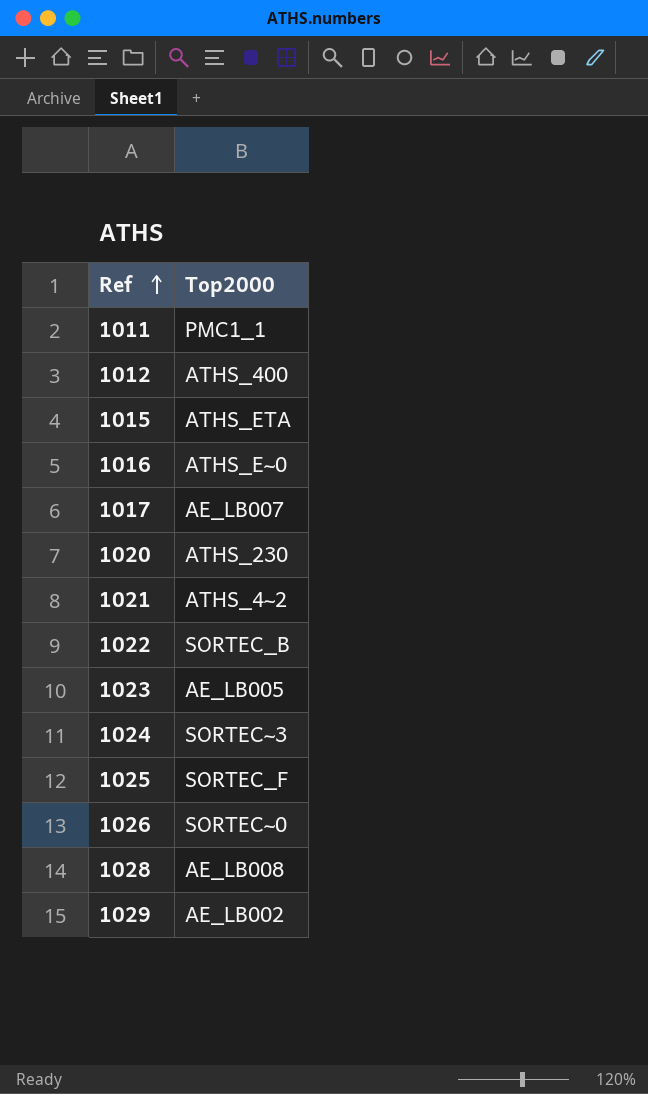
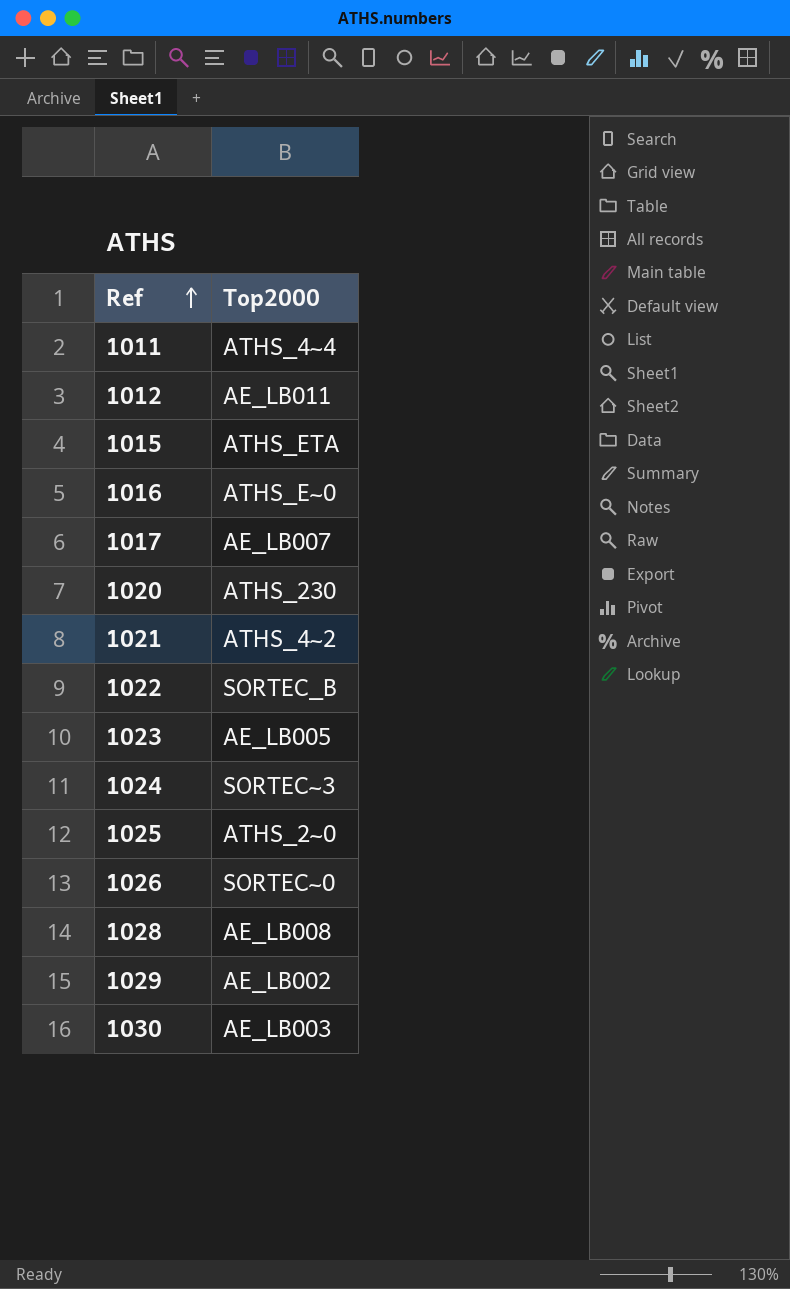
1011 | Top2000: PMC1_1 -> ATHS_4~4
1012 | Top2000: ATHS_400 -> AE_LB011
1025 | Top2000: SORTEC_F -> ATHS_2~0
row 1030: none -> AE_LB003

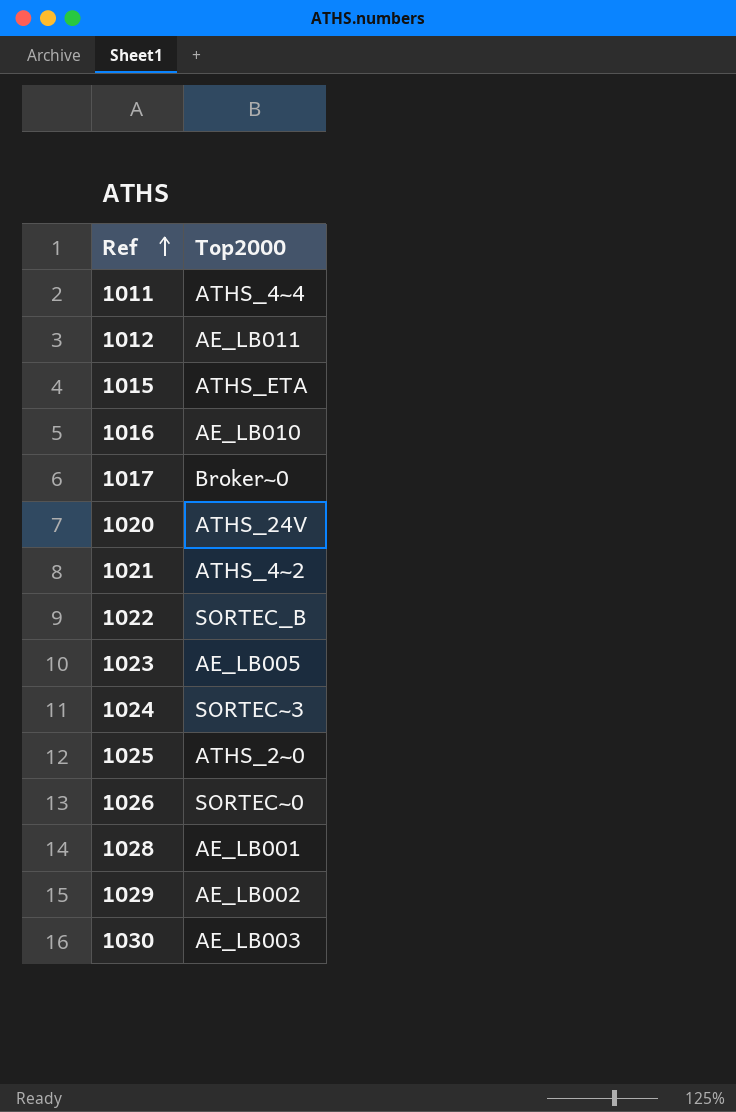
1016 | Top2000: ATHS_E~0 -> AE_LB010
1017 | Top2000: AE_LB007 -> Broker~0
1020 | Top2000: ATHS_230 -> ATHS_24V
1028 | Top2000: AE_LB008 -> AE_LB001

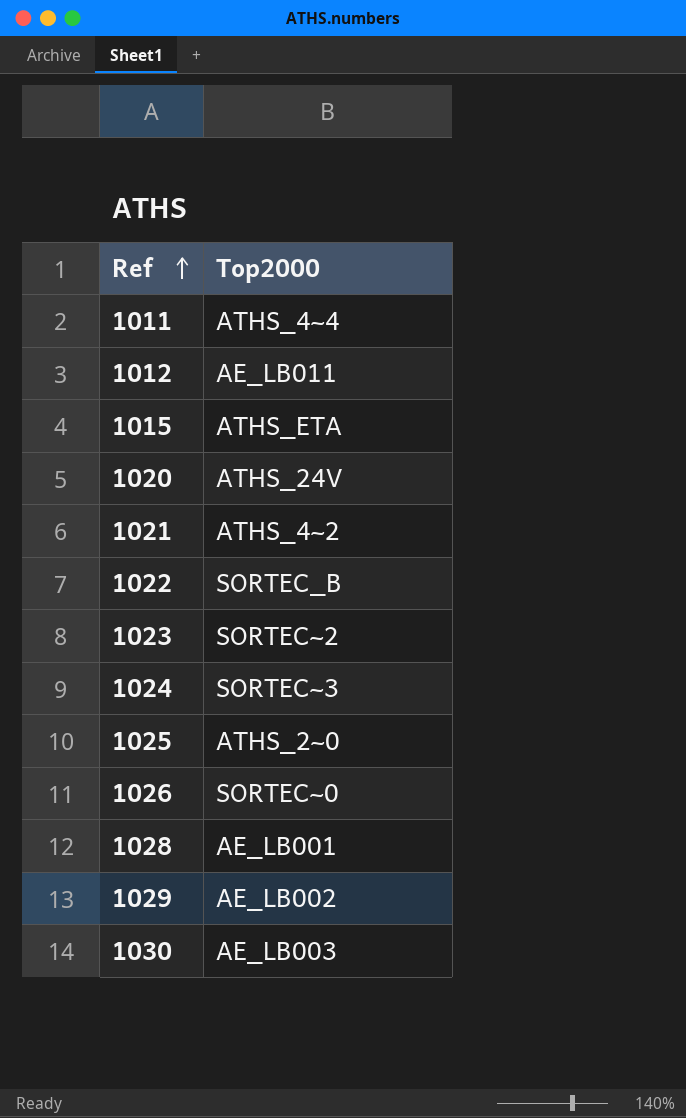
row 1016: AE_LB010 -> none
row 1017: Broker~0 -> none
1023 | Top2000: AE_LB005 -> SORTEC~2

